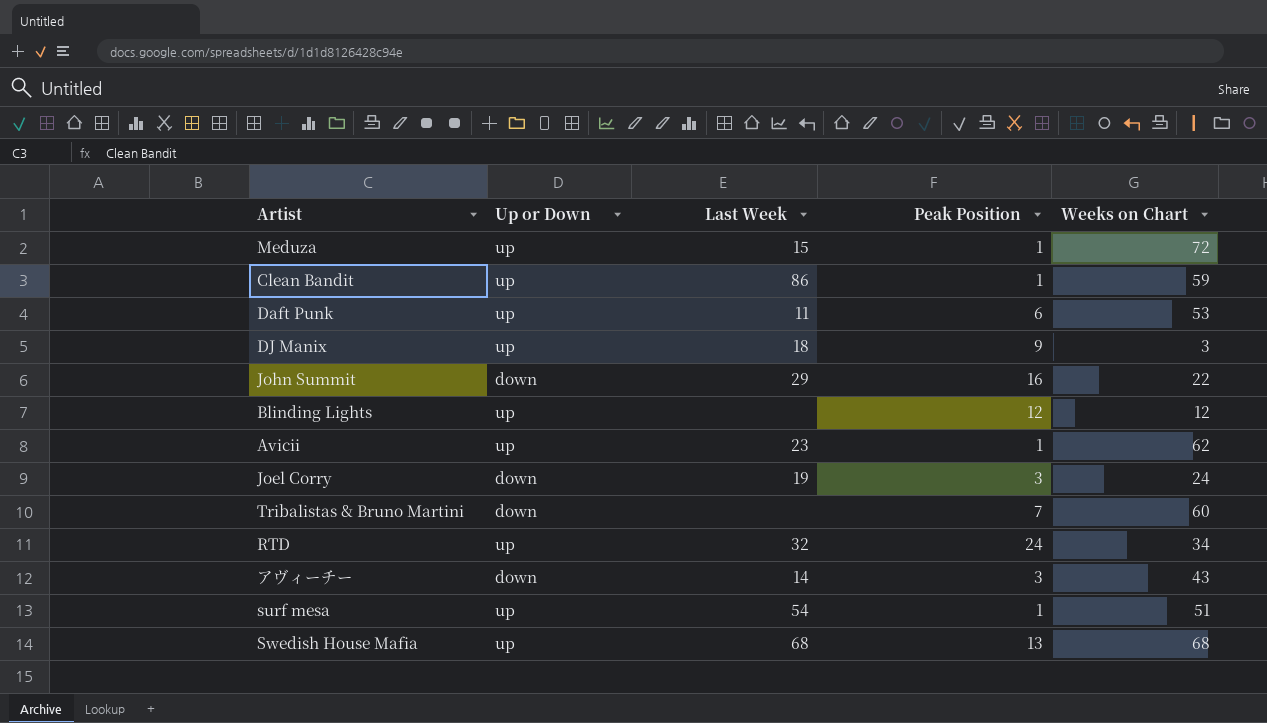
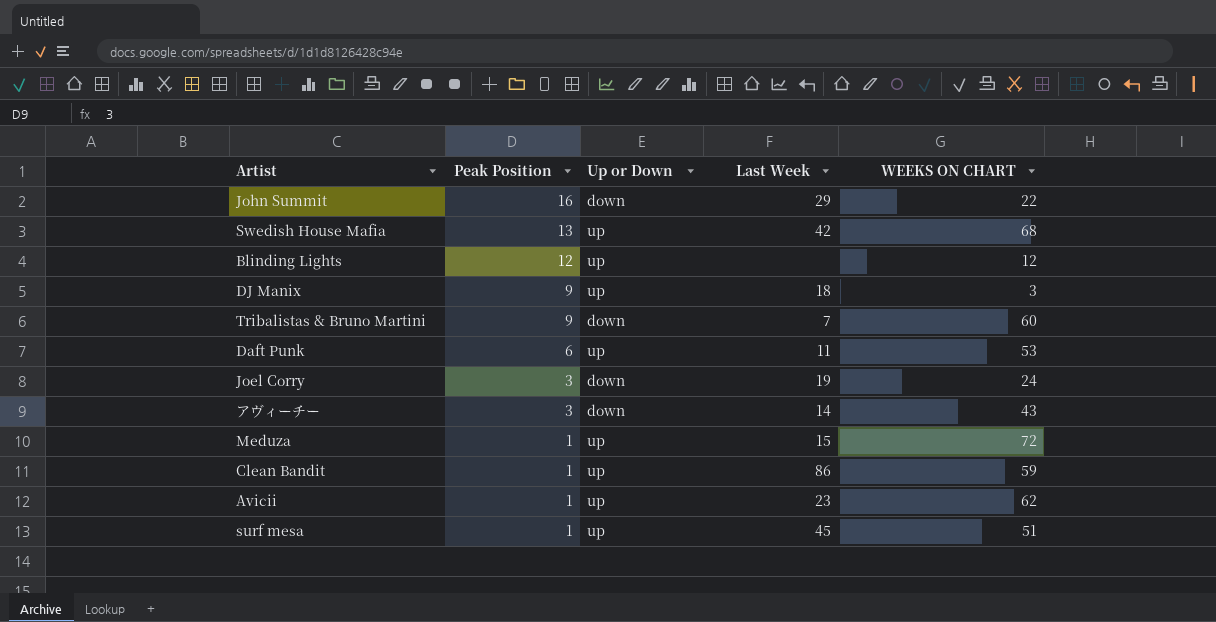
row order: none -> Peak Position descending
column Peak Position | position: 4 -> 2
column name: Weeks on Chart -> WEEKS ON CHART
row RTD: up | 32 | 24 | 34 -> none
Swedish House Mafia | Last Week: 68 -> 42
Tribalistas & Bruno Martini | Peak Position: 7 -> 9
Tribalistas & Bruno Martini | Last Week: none -> 7
surf mesa | Last Week: 54 -> 45

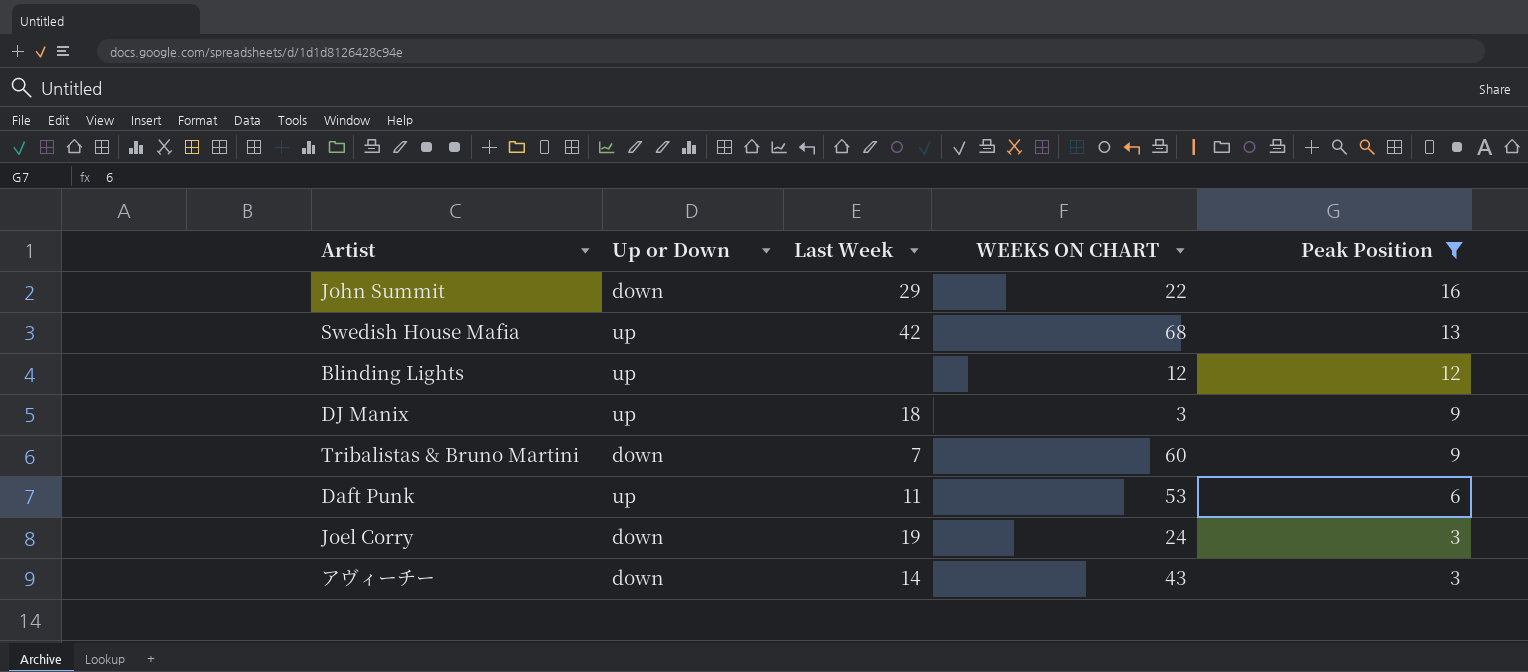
filter: none -> Peak Position != 1
column Peak Position | position: 2 -> 5

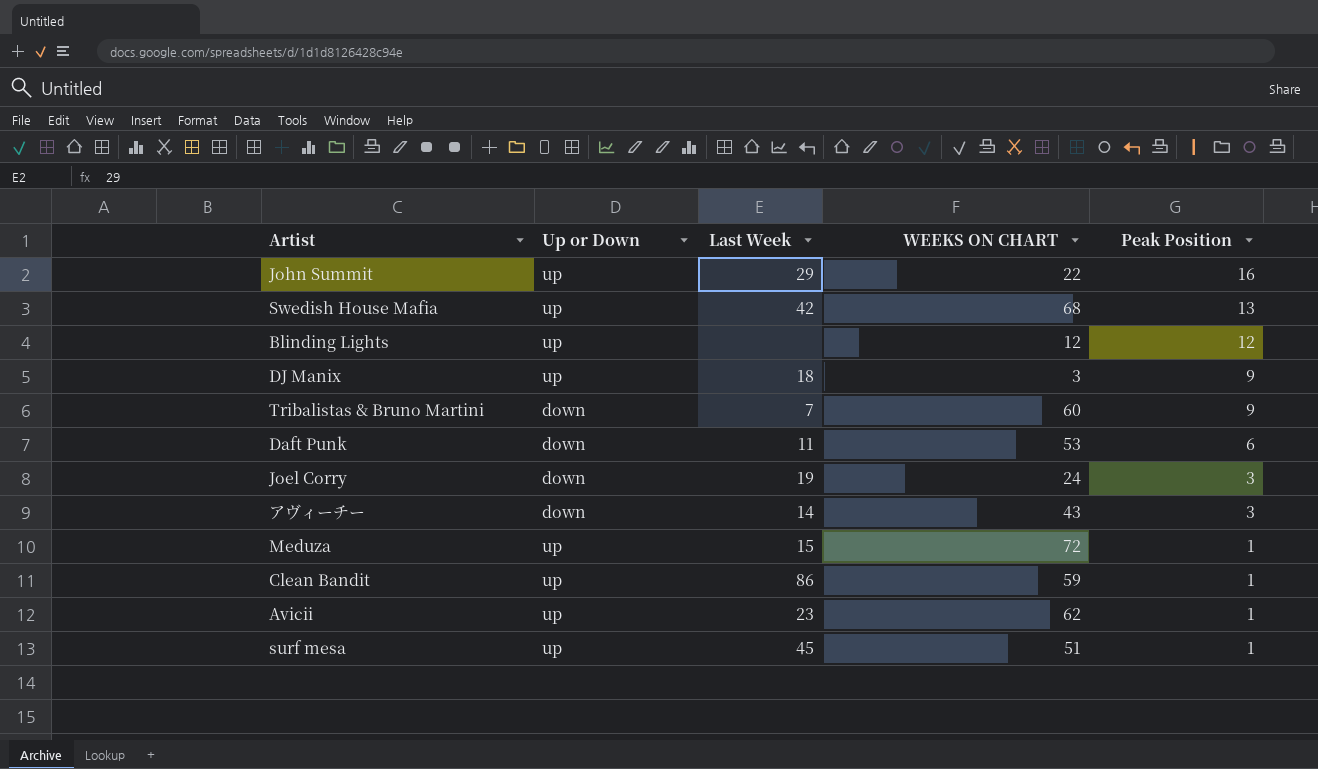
filter: Peak Position != 1 -> none
John Summit | Up or Down: down -> up
Daft Punk | Up or Down: up -> down

